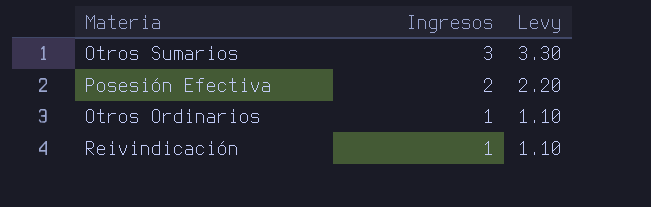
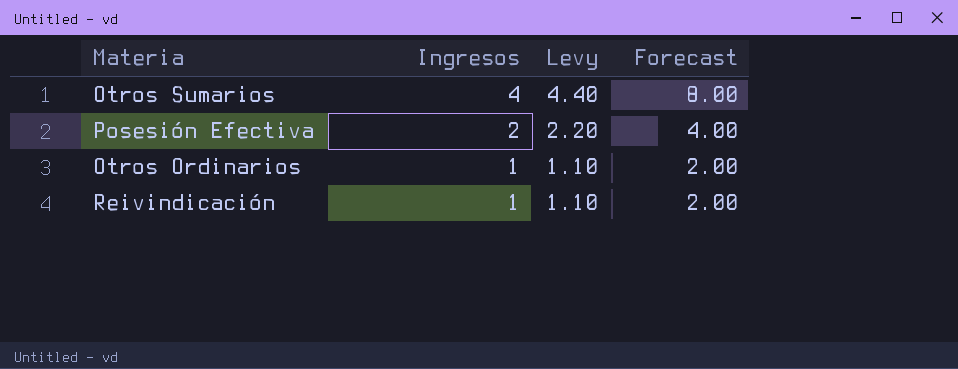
column Forecast | formula: none -> [Ingresos] * 2
Otros Sumarios | Ingresos: 3 -> 4
Otros Sumarios | Levy: 3.30 -> 4.40

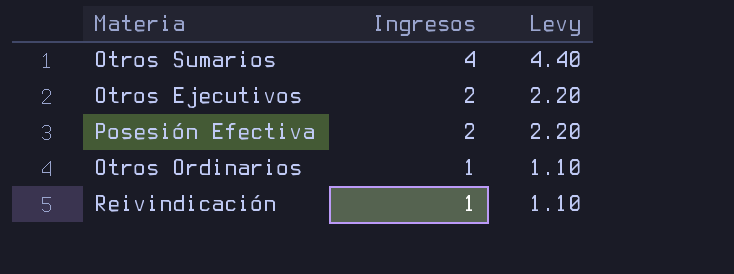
column Forecast | formula: [Ingresos] * 2 -> none
row Otros Ejecutivos: none -> 2 | 2.20

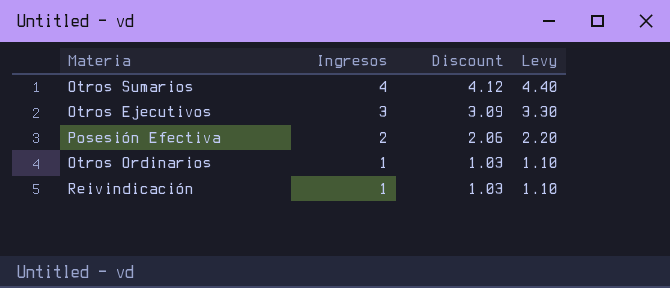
column Discount | formula: none -> [Ingresos] * 1.03
Otros Ejecutivos | Ingresos: 2 -> 3
Otros Ejecutivos | Levy: 2.20 -> 3.30

